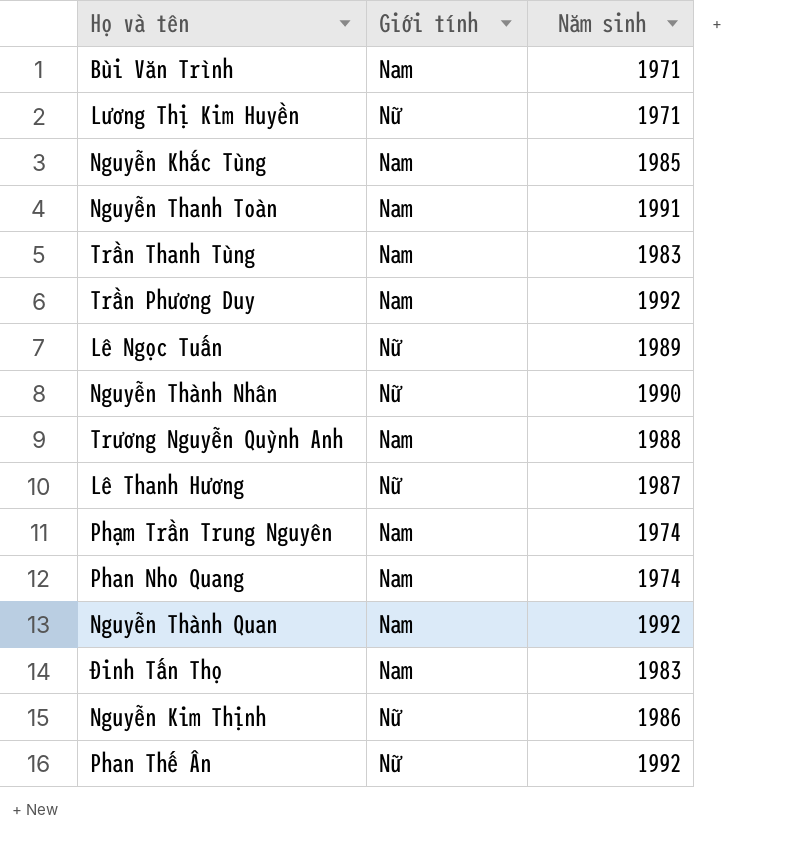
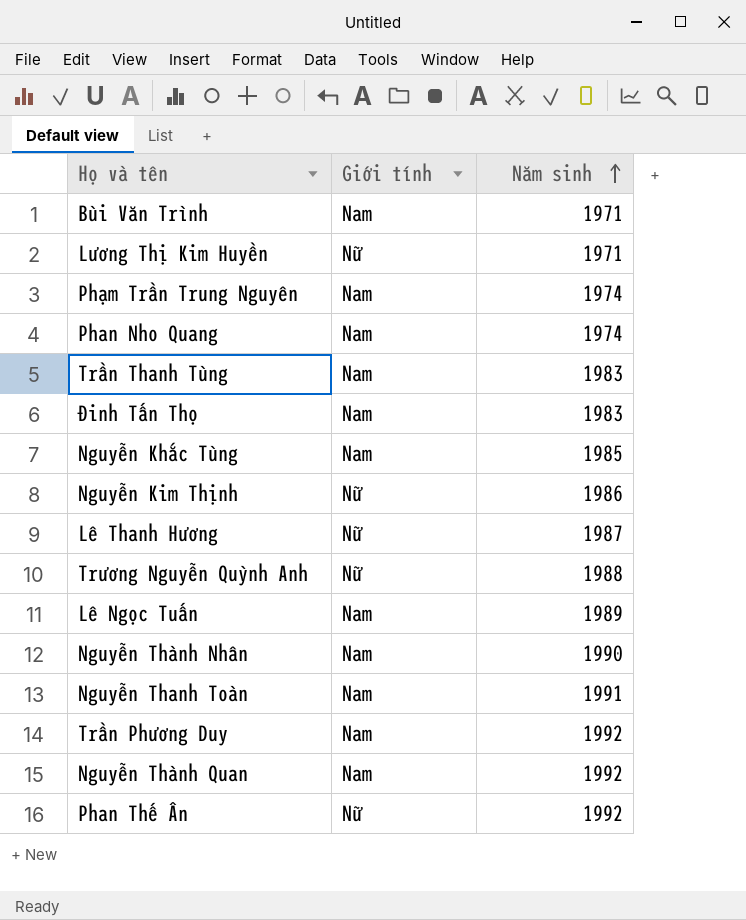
row order: none -> Năm sinh ascending
Trương Nguyễn Quỳnh Anh | Giới tính: Nam -> Nữ
Lê Ngọc Tuấn | Giới tính: Nữ -> Nam
Nguyễn Thành Nhân | Giới tính: Nữ -> Nam

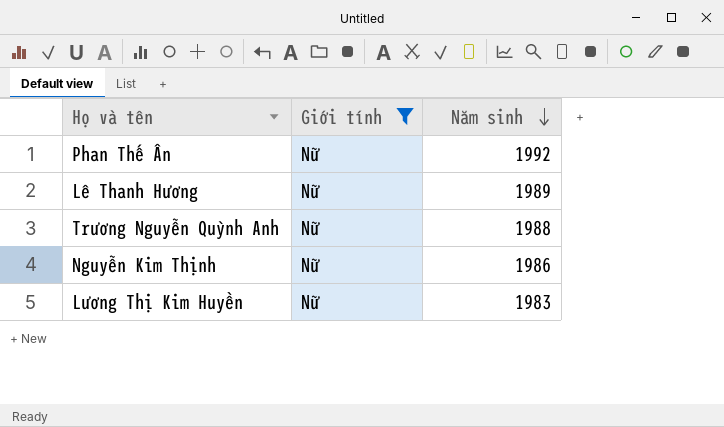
filter: none -> Giới tính = Nữ
row order: Năm sinh ascending -> Năm sinh descending
Lê Thanh Hương | Năm sinh: 1987 -> 1989
Lương Thị Kim Huyền | Năm sinh: 1971 -> 1983

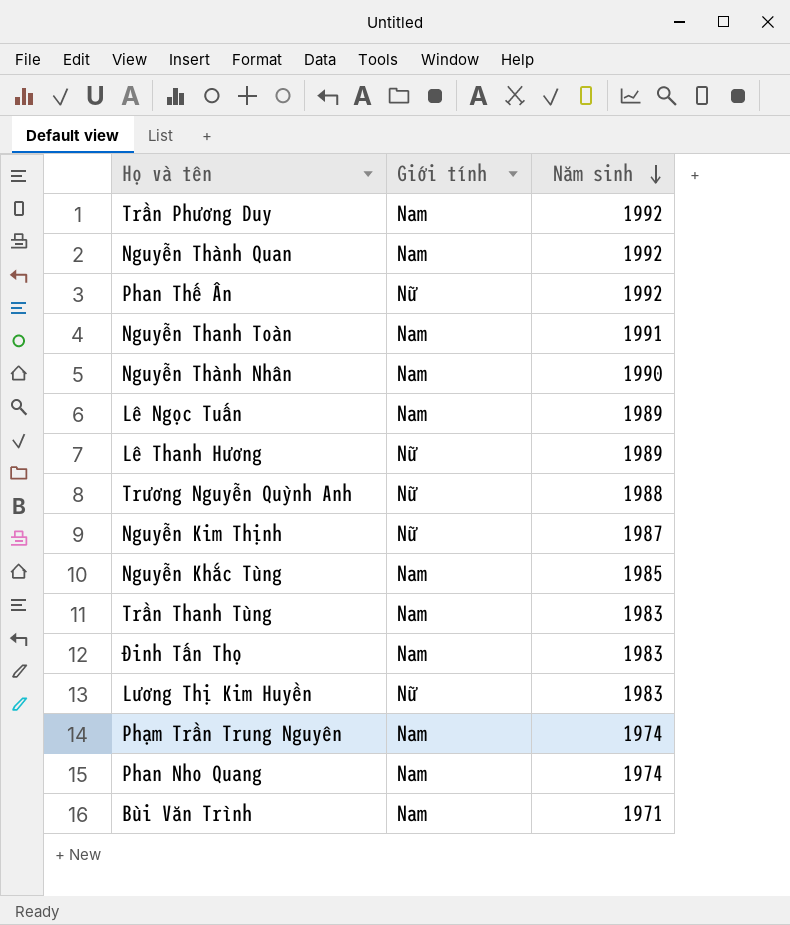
filter: Giới tính = Nữ -> none
Nguyễn Kim Thịnh | Năm sinh: 1986 -> 1987

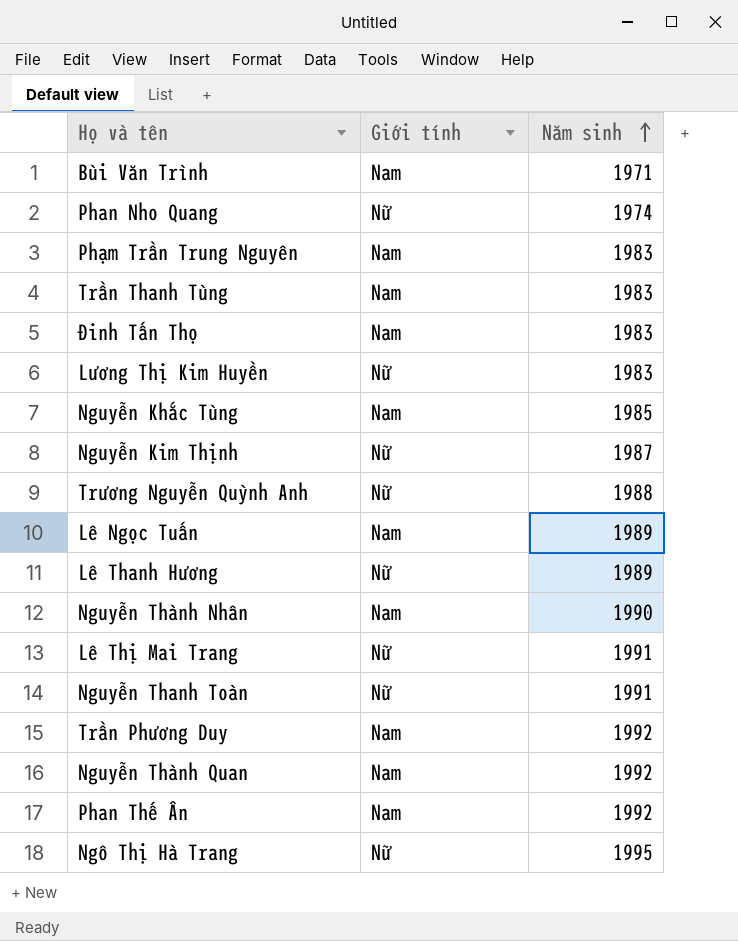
row order: Năm sinh descending -> Năm sinh ascending
Phan Nho Quang | Giới tính: Nam -> Nữ
Phạm Trần Trung Nguyên | Năm sinh: 1974 -> 1983
row Lê Thị Mai Trang: none -> Nữ | 1991
Nguyễn Thanh Toàn | Giới tính: Nam -> Nữ
Phan Thế Ân | Giới tính: Nữ -> Nam
row Ngô Thị Hà Trang: none -> Nữ | 1995

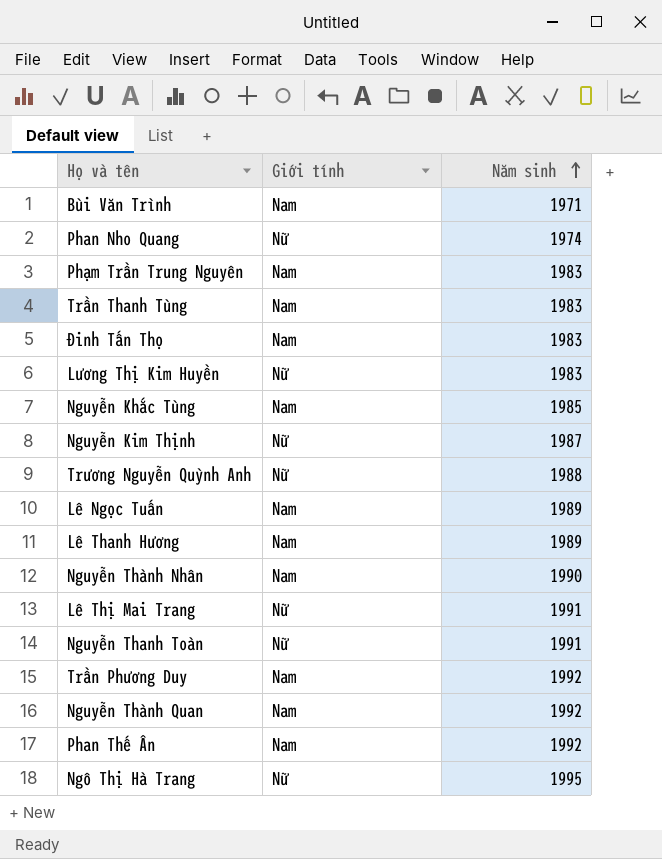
Lê Thanh Hương | Giới tính: Nữ -> Nam

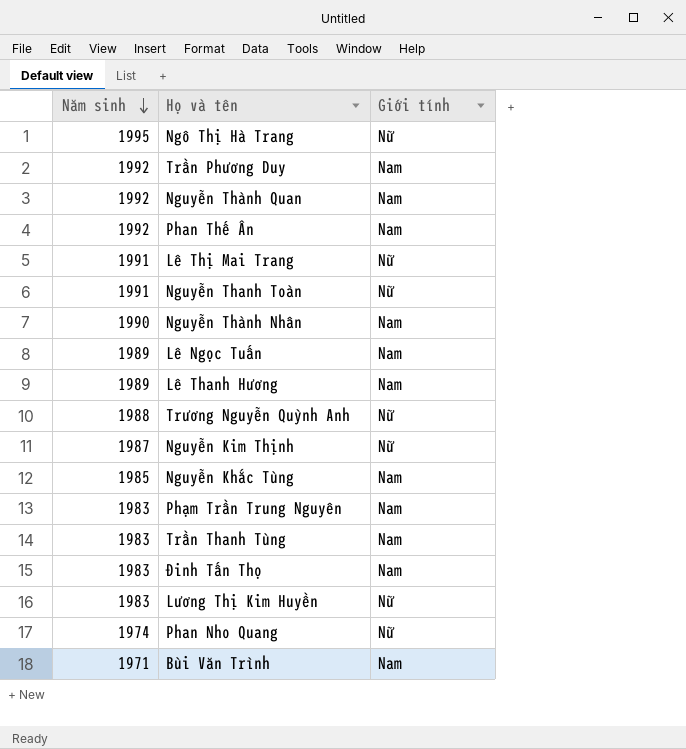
row order: Năm sinh ascending -> Năm sinh descending
column Năm sinh | position: 3 -> 1

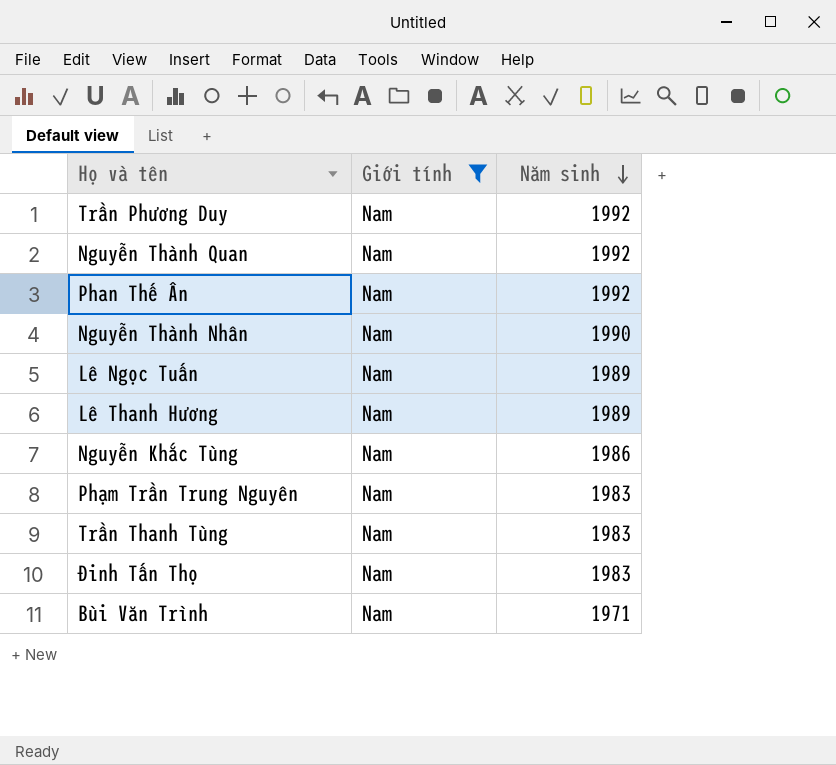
filter: none -> Giới tính = Nam
column Năm sinh | position: 1 -> 3
Nguyễn Khắc Tùng | Năm sinh: 1985 -> 1986

